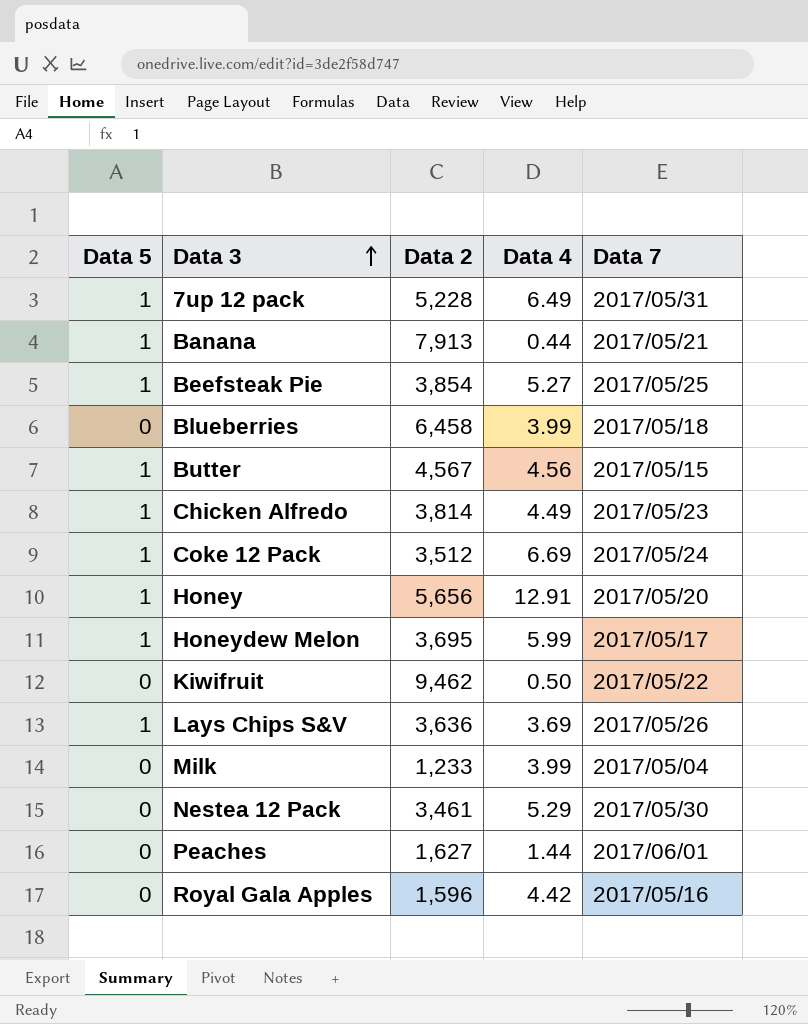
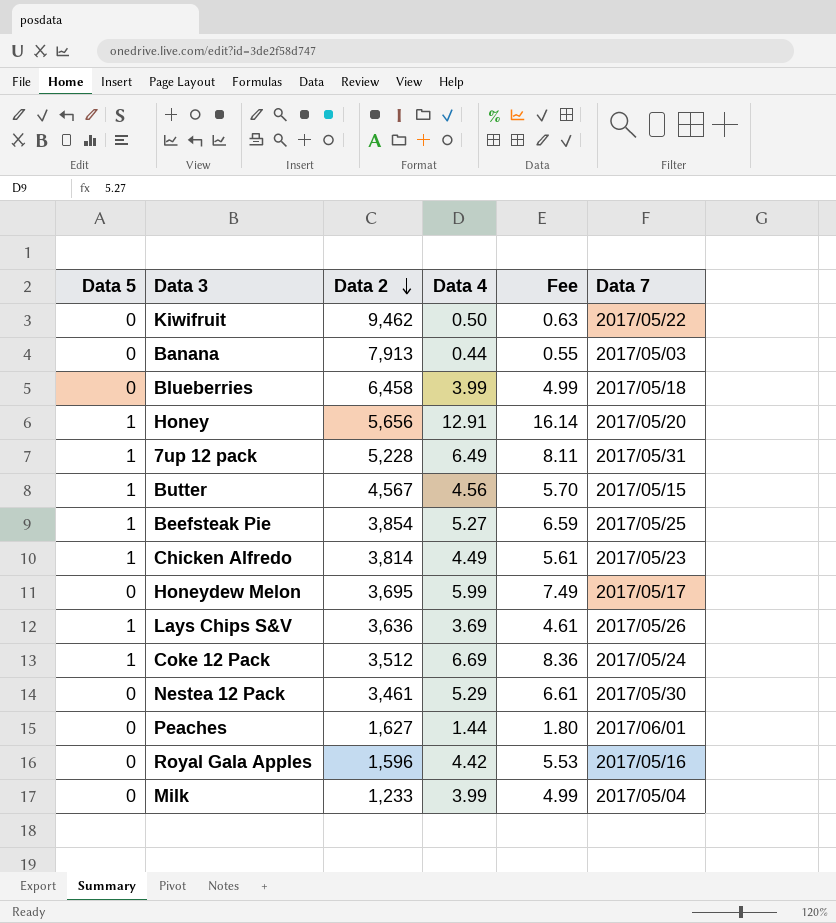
row order: Data 3 ascending -> Data 2 descending
column Fee | formula: none -> [Data 4] * 1.25
Banana | Data 5: 1 -> 0
Banana | Data 7: 2017/05/21 -> 2017/05/03
Honeydew Melon | Data 5: 1 -> 0

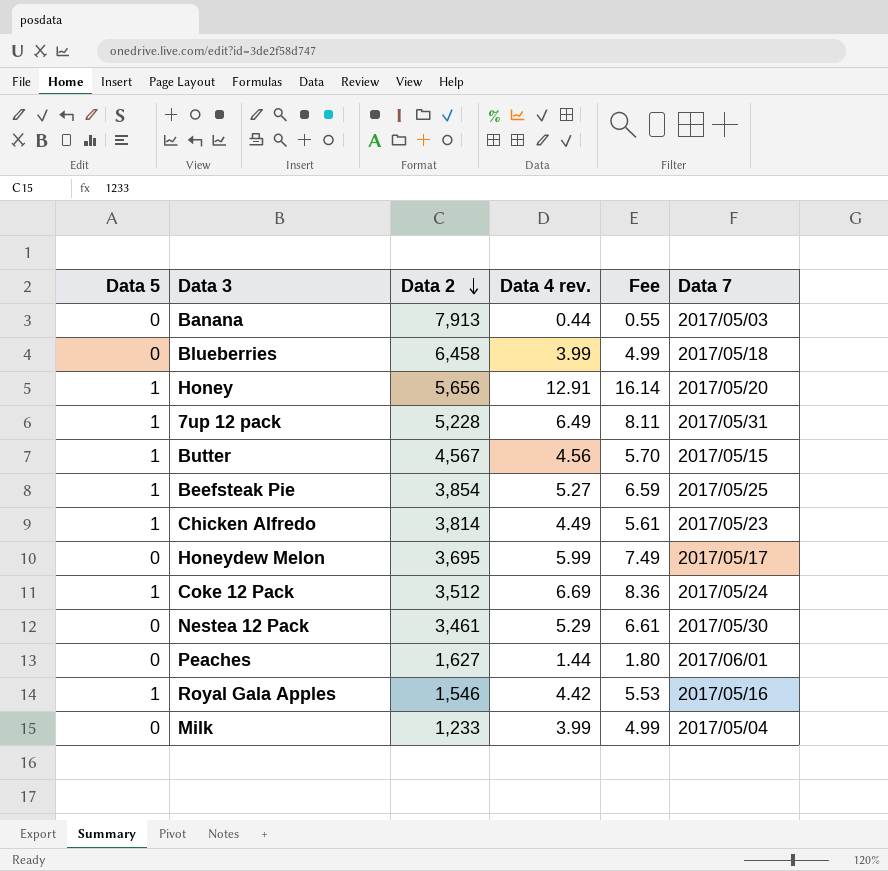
column name: Data 4 -> Data 4 rev.
row Kiwifruit: 0 | 9,462 | 0.50 | 0.63 | 2017/05/22 -> none
row Lays Chips S&V: 1 | 3,636 | 3.69 | 4.61 | 2017/05/26 -> none
Royal Gala Apples | Data 5: 0 -> 1
Royal Gala Apples | Data 2: 1,596 -> 1,546

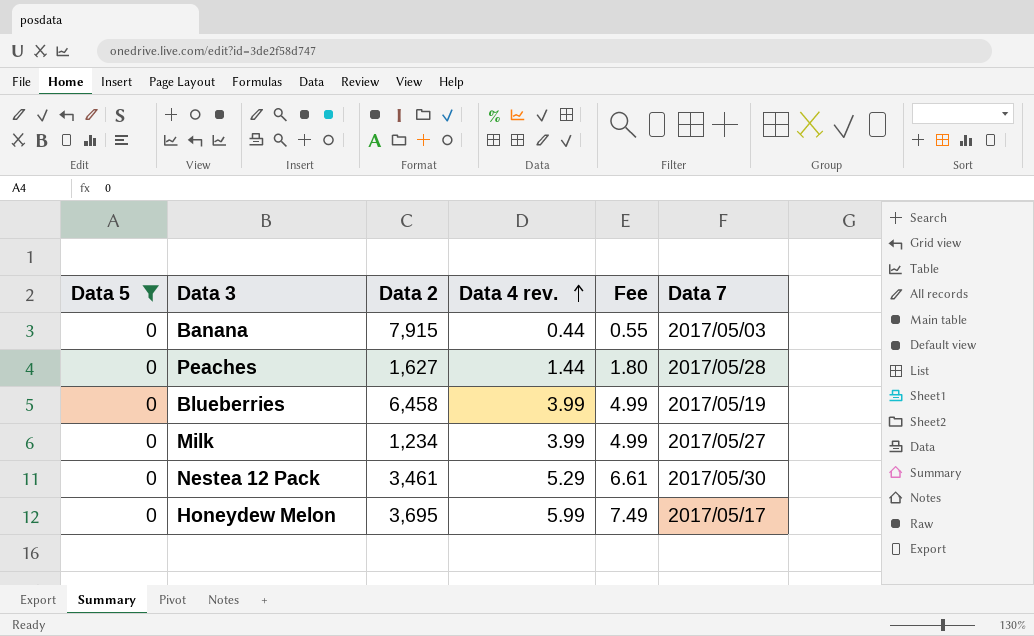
filter: none -> Data 5 = 0
row order: Data 2 descending -> Data 4 rev. ascending
Banana | Data 2: 7,913 -> 7,915
Peaches | Data 7: 2017/06/01 -> 2017/05/28
Blueberries | Data 7: 2017/05/18 -> 2017/05/19
Milk | Data 2: 1,233 -> 1,234
Milk | Data 7: 2017/05/04 -> 2017/05/27

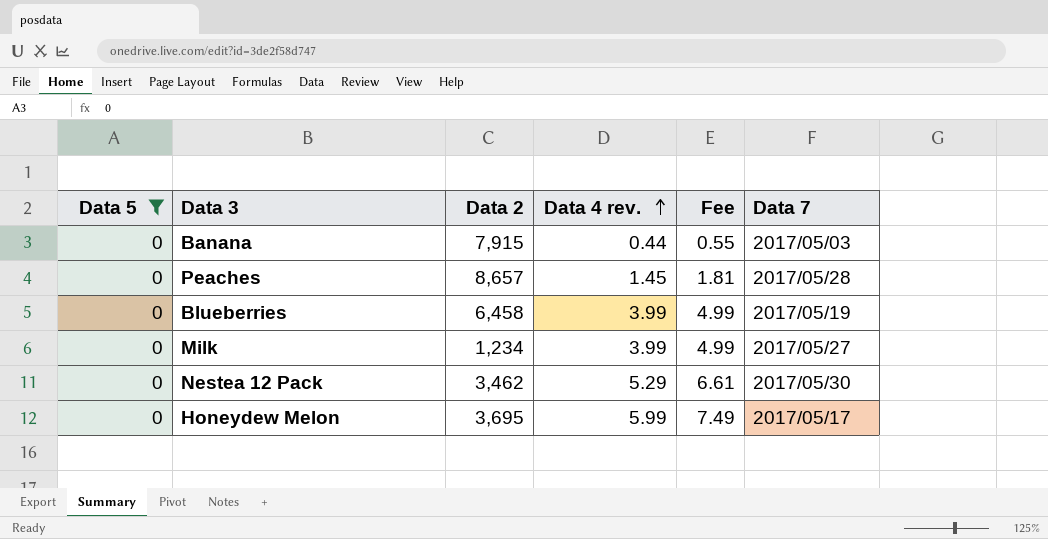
Peaches | Data 2: 1,627 -> 8,657
Peaches | Data 4 rev.: 1.44 -> 1.45
Peaches | Fee: 1.80 -> 1.81
Nestea 12 Pack | Data 2: 3,461 -> 3,462

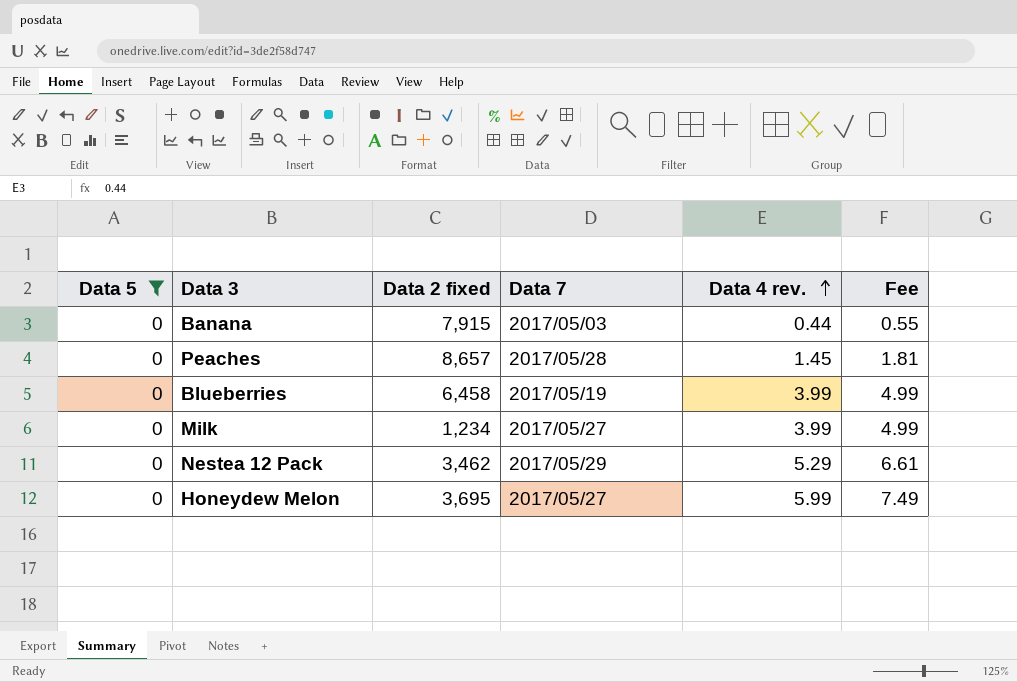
column name: Data 2 -> Data 2 fixed
column Data 7 | position: 6 -> 4
Nestea 12 Pack | Data 7: 2017/05/30 -> 2017/05/29
Honeydew Melon | Data 7: 2017/05/17 -> 2017/05/27

